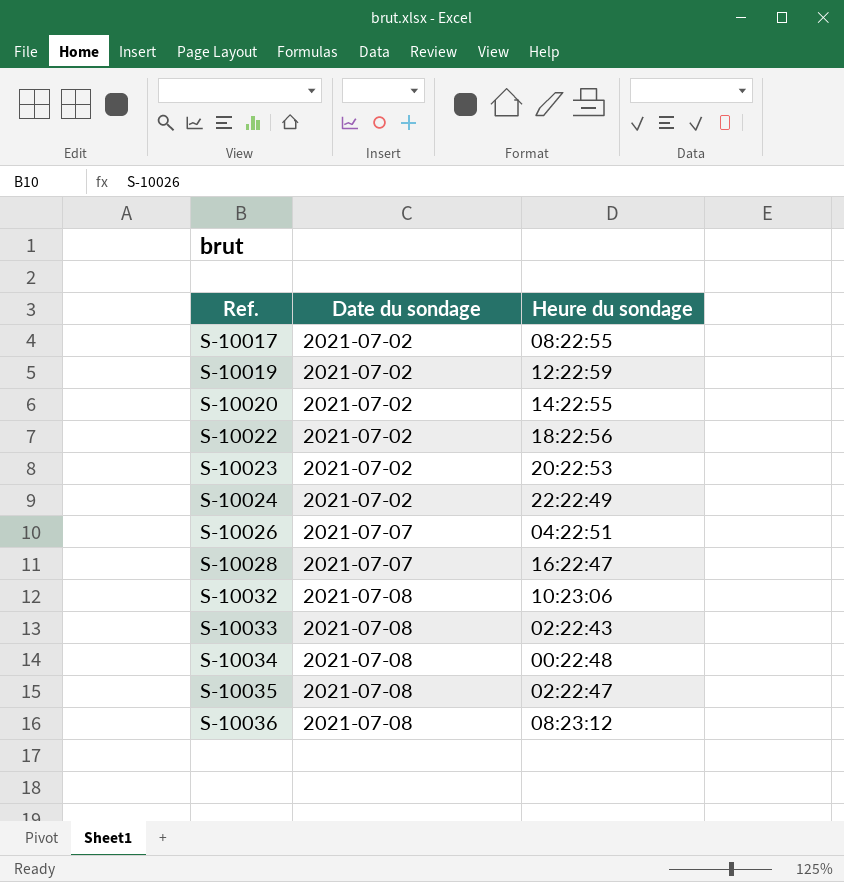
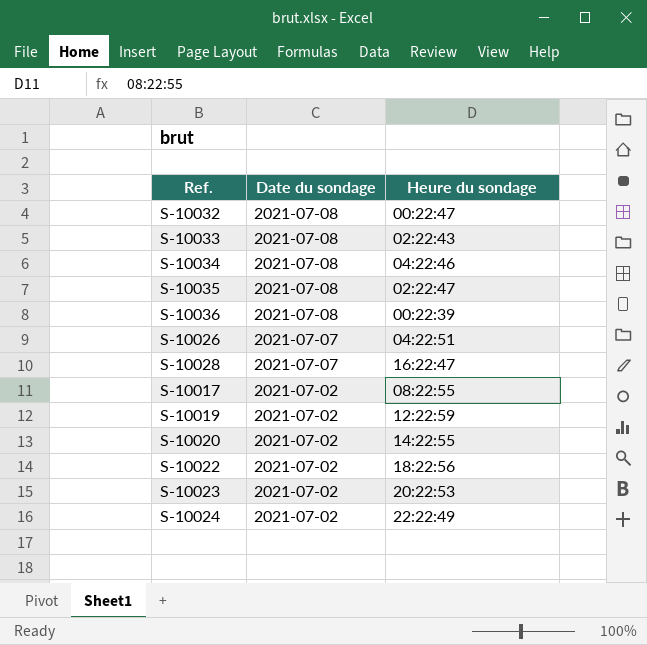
row order: Ref. ascending -> Date du sondage descending
S-10032 | Heure du sondage: 10:23:06 -> 00:22:47
S-10034 | Heure du sondage: 00:22:48 -> 04:22:46
S-10036 | Heure du sondage: 08:23:12 -> 00:22:39

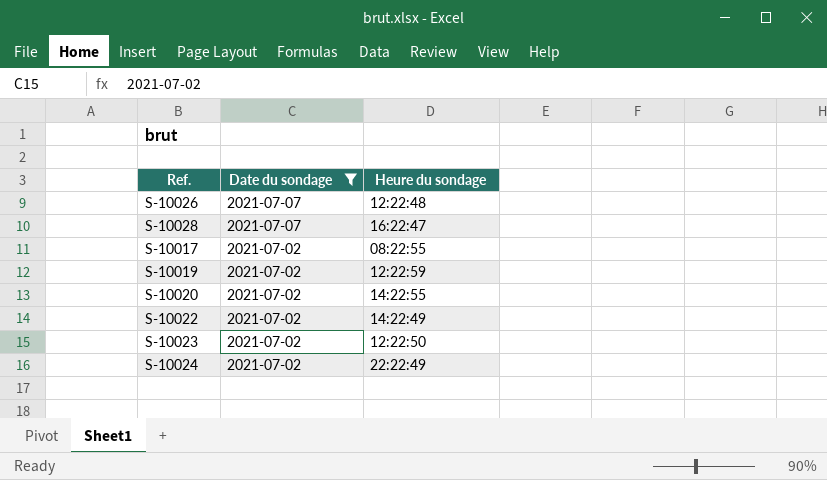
filter: none -> Date du sondage != 2021-07-08
S-10026 | Heure du sondage: 04:22:51 -> 12:22:48
S-10022 | Heure du sondage: 18:22:56 -> 14:22:49
S-10023 | Heure du sondage: 20:22:53 -> 12:22:50

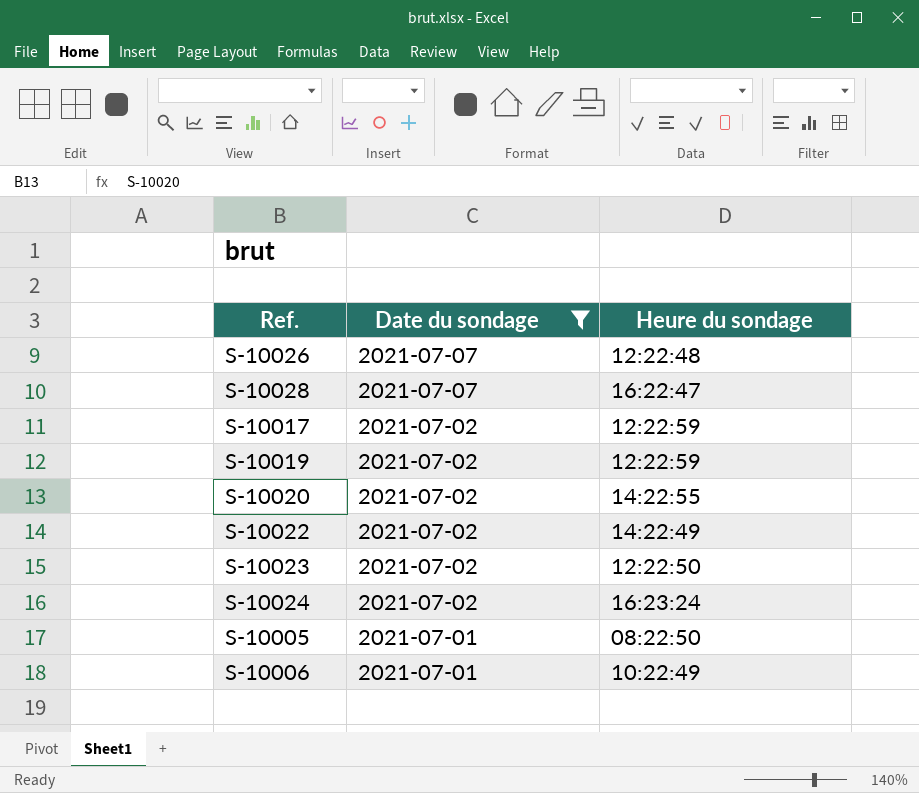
S-10017 | Heure du sondage: 08:22:55 -> 12:22:59
S-10024 | Heure du sondage: 22:22:49 -> 16:23:24
row S-10005: none -> 2021-07-01 | 08:22:50
row S-10006: none -> 2021-07-01 | 10:22:49

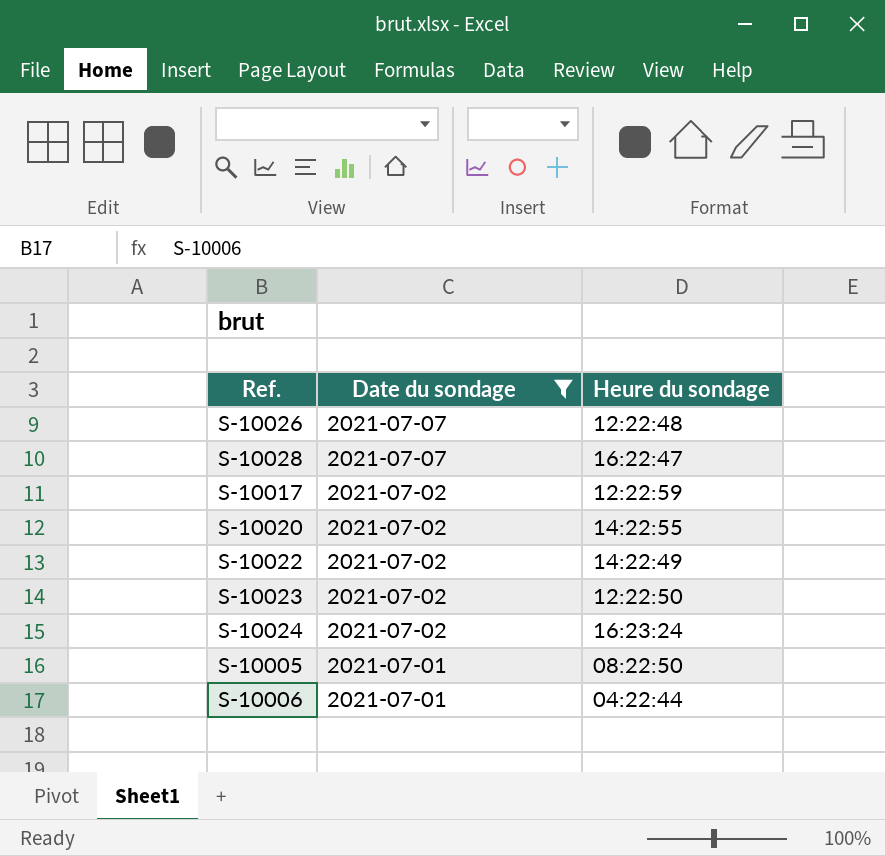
row S-10019: 2021-07-02 | 12:22:59 -> none
S-10006 | Heure du sondage: 10:22:49 -> 04:22:44

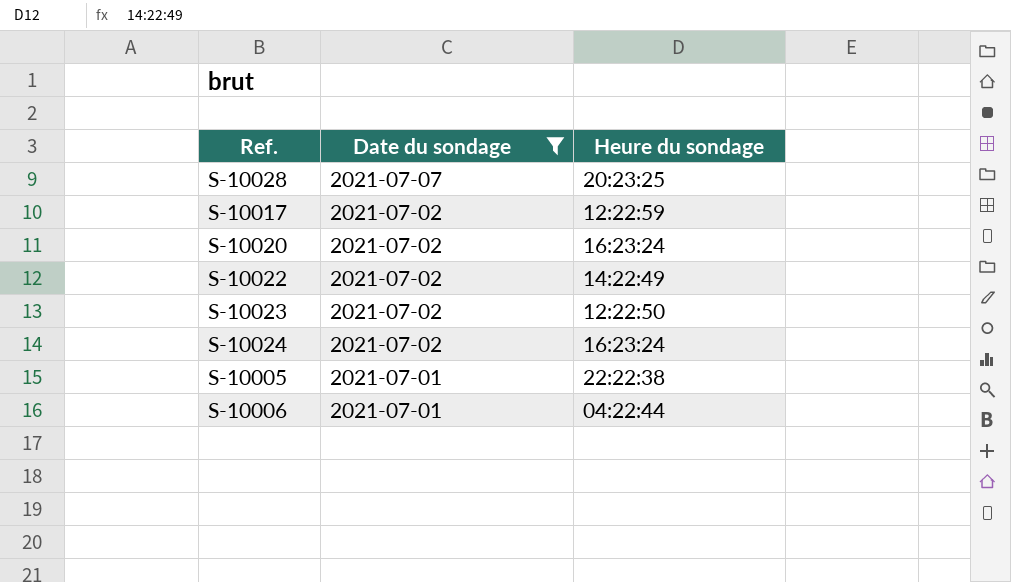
row S-10026: 2021-07-07 | 12:22:48 -> none
S-10028 | Heure du sondage: 16:22:47 -> 20:23:25
S-10020 | Heure du sondage: 14:22:55 -> 16:23:24
S-10005 | Heure du sondage: 08:22:50 -> 22:22:38

